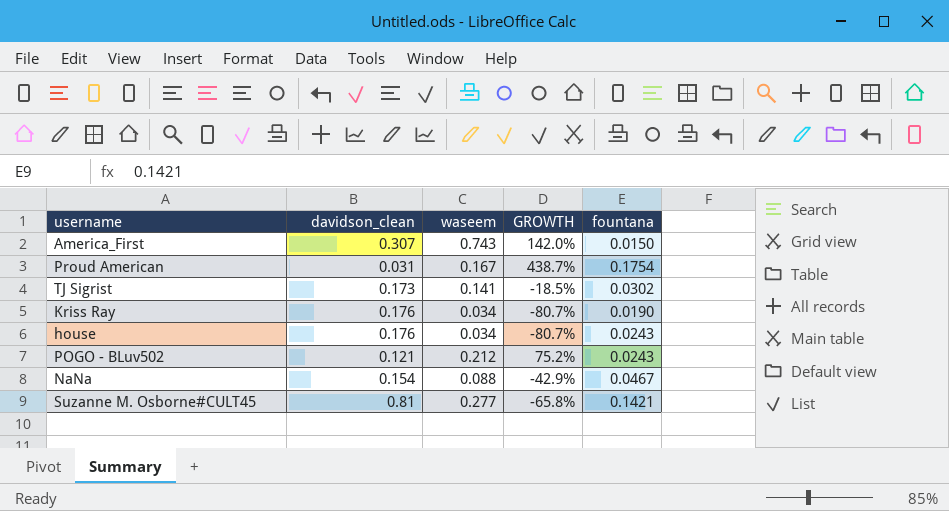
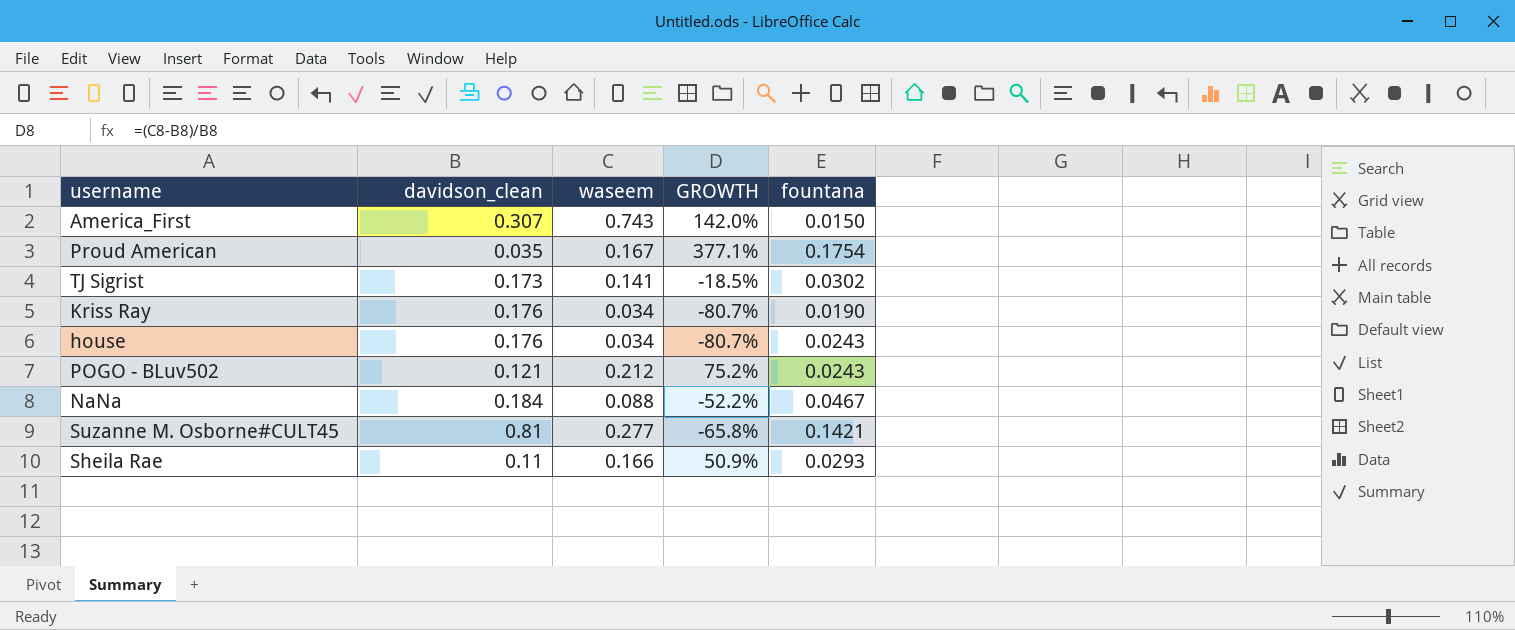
Proud American | davidson_clean: 0.031 -> 0.035
Proud American | GROWTH: 438.7% -> 377.1%
NaNa | davidson_clean: 0.154 -> 0.184
NaNa | GROWTH: -42.9% -> -52.2%
row Sheila Rae: none -> 0.11 | 0.166 | 50.9% | 0.0293

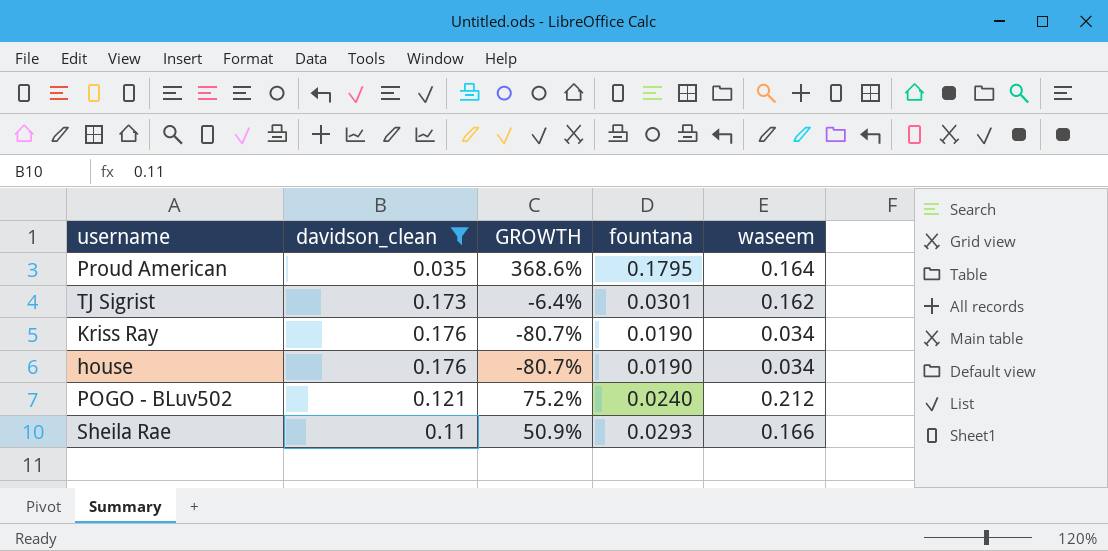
filter: none -> davidson_clean <= 0.176
column waseem | position: 3 -> 5
Proud American | GROWTH: 377.1% -> 368.6%
Proud American | fountana: 0.1754 -> 0.1795
Proud American | waseem: 0.167 -> 0.164
TJ Sigrist | GROWTH: -18.5% -> -6.4%
TJ Sigrist | fountana: 0.0302 -> 0.0301
TJ Sigrist | waseem: 0.141 -> 0.162
house | fountana: 0.0243 -> 0.0190
POGO - BLuv502 | fountana: 0.0243 -> 0.0240

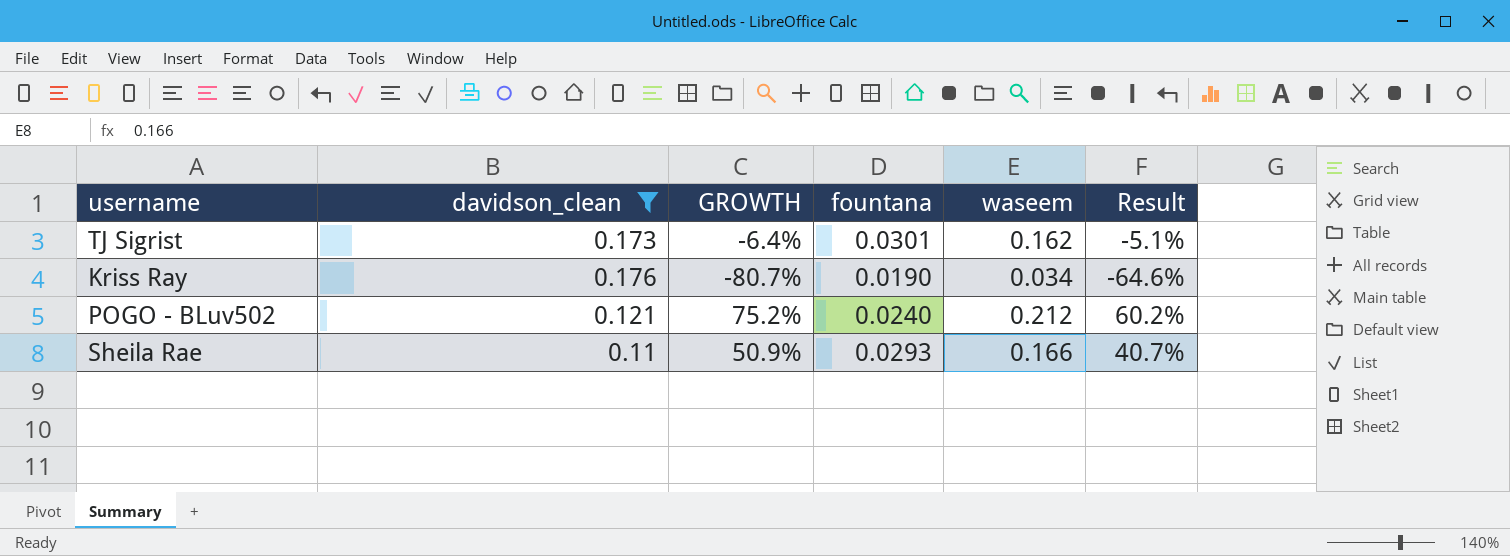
column Result | formula: none -> [GROWTH] * 0.8
row Proud American: 0.035 | 368.6% | 0.1795 | 0.164 -> none
row house: 0.176 | -80.7% | 0.0190 | 0.034 -> none

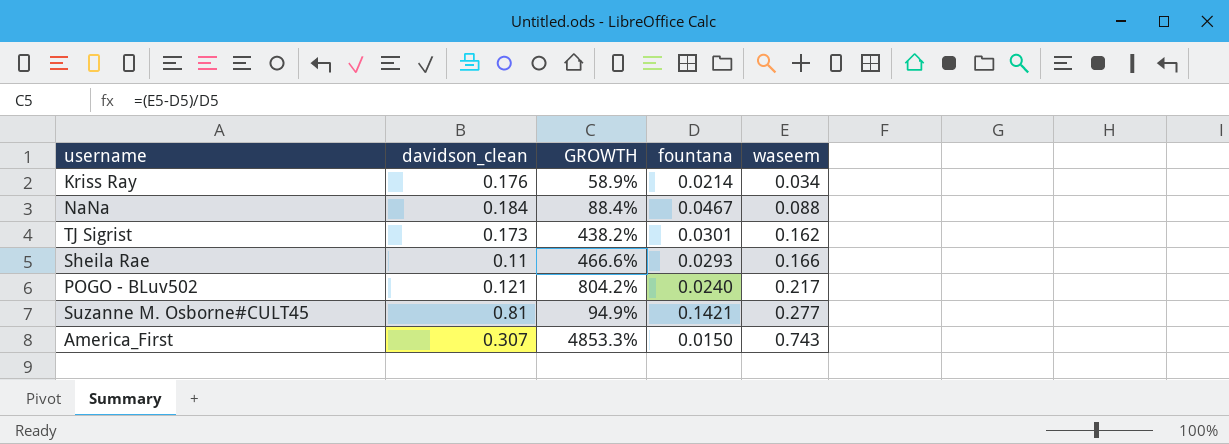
filter: davidson_clean <= 0.176 -> none
row order: none -> waseem ascending
column Result | formula: [GROWTH] * 0.8 -> none
column GROWTH | formula: ([waseem] - [davidson_clean]) / [davidson_clean] -> ([waseem] - [fountana]) / [fountana]
Kriss Ray | fountana: 0.0190 -> 0.0214
POGO - BLuv502 | waseem: 0.212 -> 0.217

